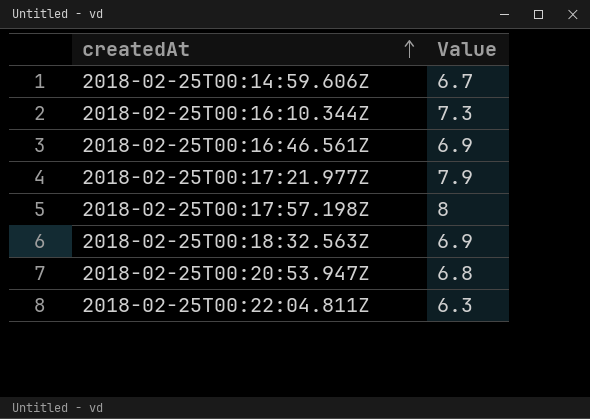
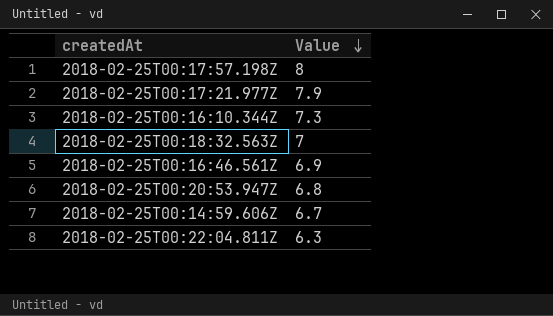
row order: createdAt ascending -> Value descending
2018-02-25T00:18:32.563Z | Value: 6.9 -> 7

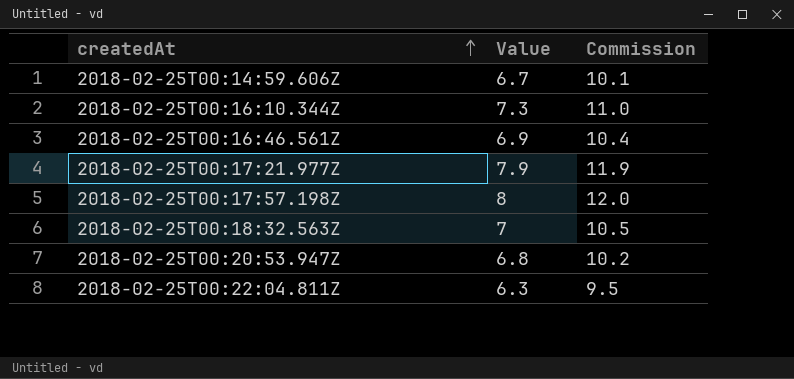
row order: Value descending -> createdAt ascending
column Commission | formula: none -> [Value] * 1.5

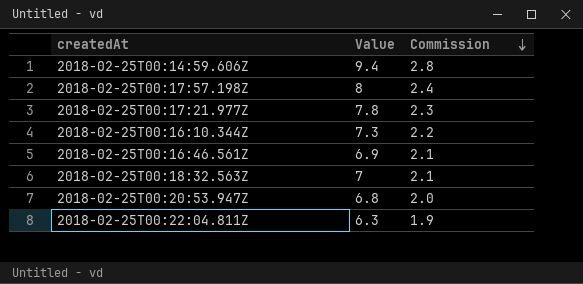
row order: createdAt ascending -> Commission descending
column Commission | formula: [Value] * 1.5 -> [Value] * 0.3
2018-02-25T00:14:59.606Z | Value: 6.7 -> 9.4
2018-02-25T00:17:21.977Z | Value: 7.9 -> 7.8

